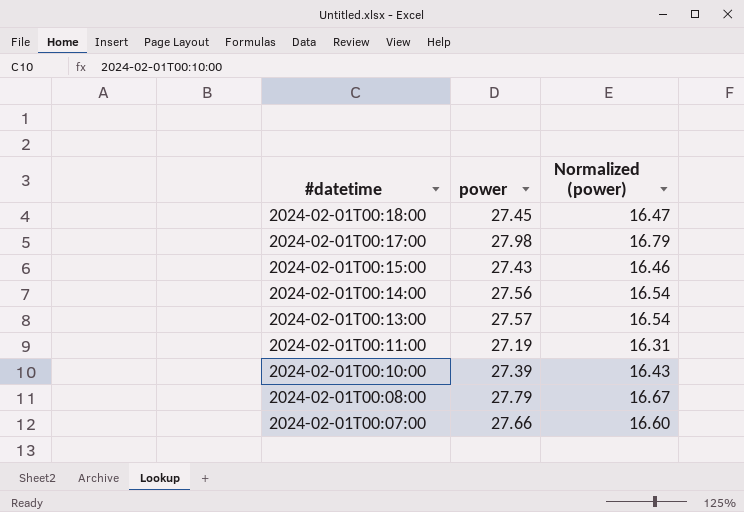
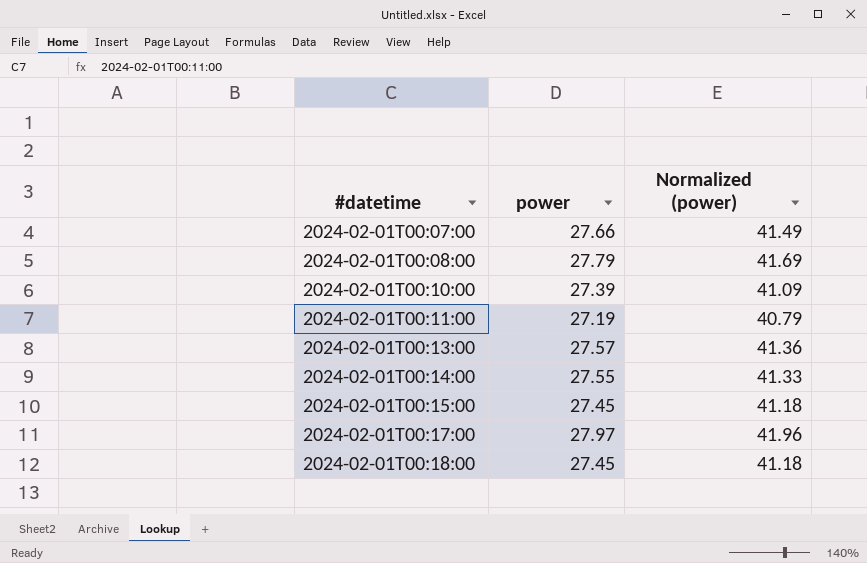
row order: #datetime descending -> #datetime ascending
column Normalized (power) | formula: [power] * 0.6 -> [power] * 1.5
2024-02-01T00:14:00 | power: 27.56 -> 27.55
2024-02-01T00:15:00 | power: 27.43 -> 27.45
2024-02-01T00:17:00 | power: 27.98 -> 27.97

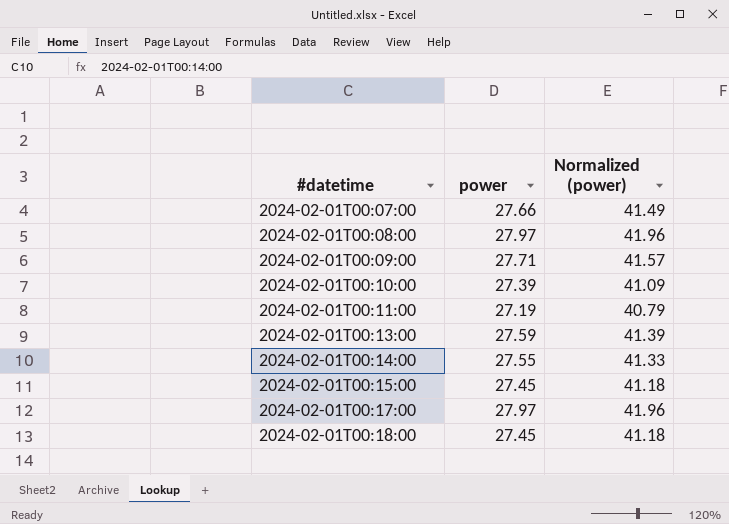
2024-02-01T00:08:00 | power: 27.79 -> 27.97
2024-02-01T00:08:00 | Normalized (power): 41.69 -> 41.96
row 2024-02-01T00:09:00: none -> 27.71 | 41.57
2024-02-01T00:13:00 | power: 27.57 -> 27.59
2024-02-01T00:13:00 | Normalized (power): 41.36 -> 41.39

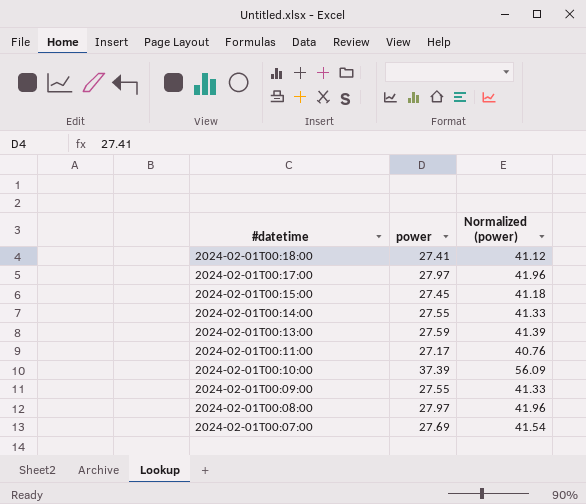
row order: #datetime ascending -> #datetime descending
2024-02-01T00:18:00 | power: 27.45 -> 27.41
2024-02-01T00:18:00 | Normalized (power): 41.18 -> 41.12
2024-02-01T00:11:00 | power: 27.19 -> 27.17
2024-02-01T00:11:00 | Normalized (power): 40.79 -> 40.76
2024-02-01T00:10:00 | power: 27.39 -> 37.39
2024-02-01T00:10:00 | Normalized (power): 41.09 -> 56.09
2024-02-01T00:09:00 | power: 27.71 -> 27.55
2024-02-01T00:09:00 | Normalized (power): 41.57 -> 41.33
2024-02-01T00:07:00 | power: 27.66 -> 27.69
2024-02-01T00:07:00 | Normalized (power): 41.49 -> 41.54

